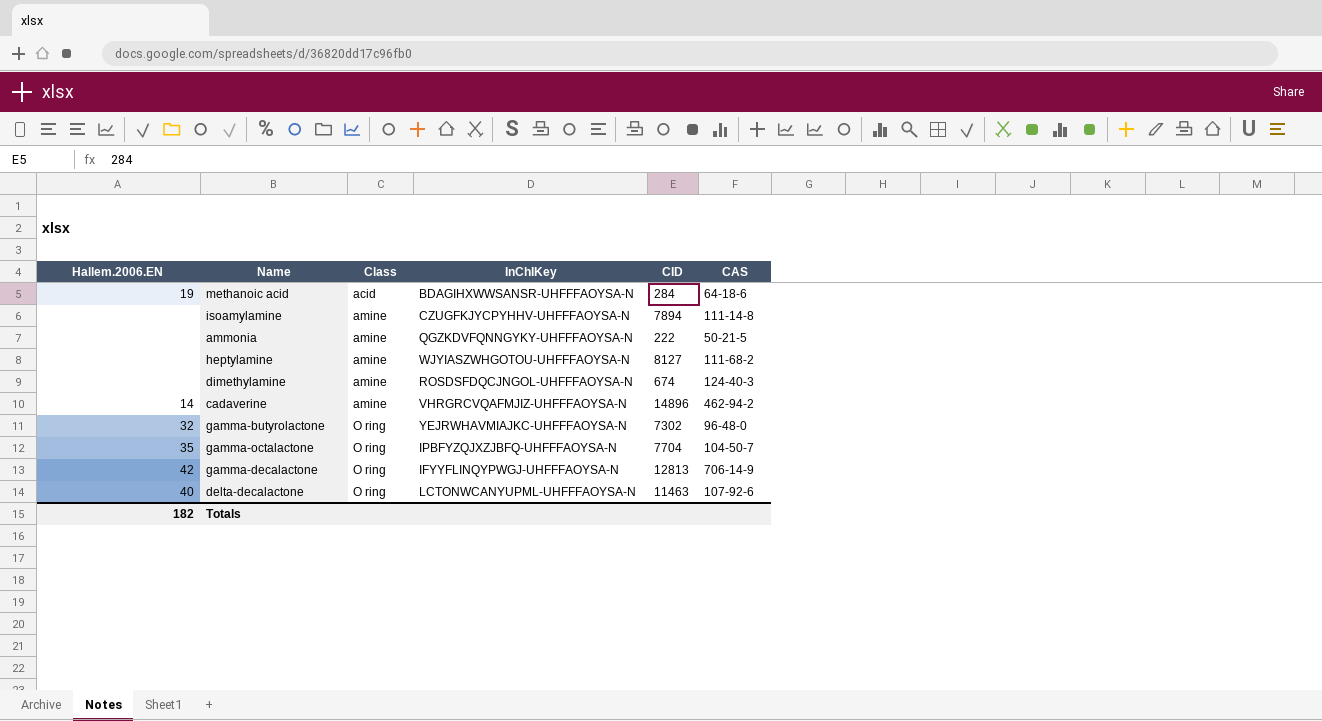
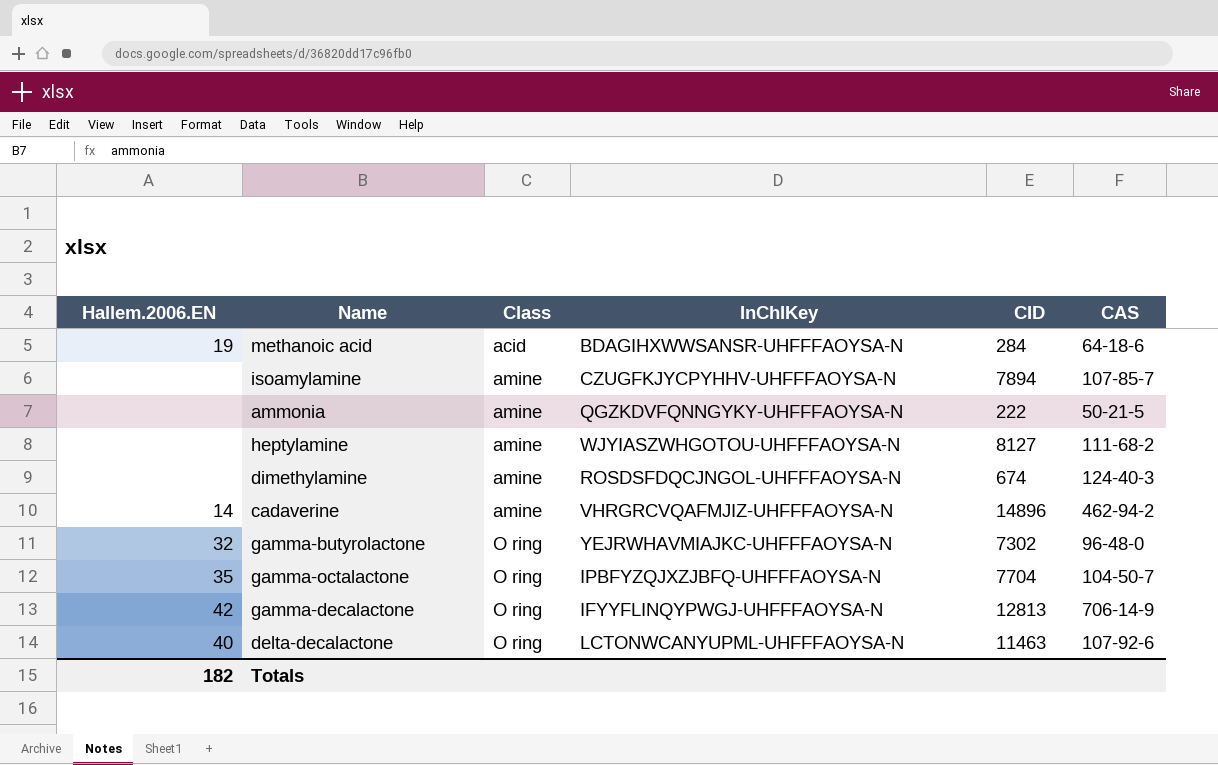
isoamylamine | CAS: 111-14-8 -> 107-85-7

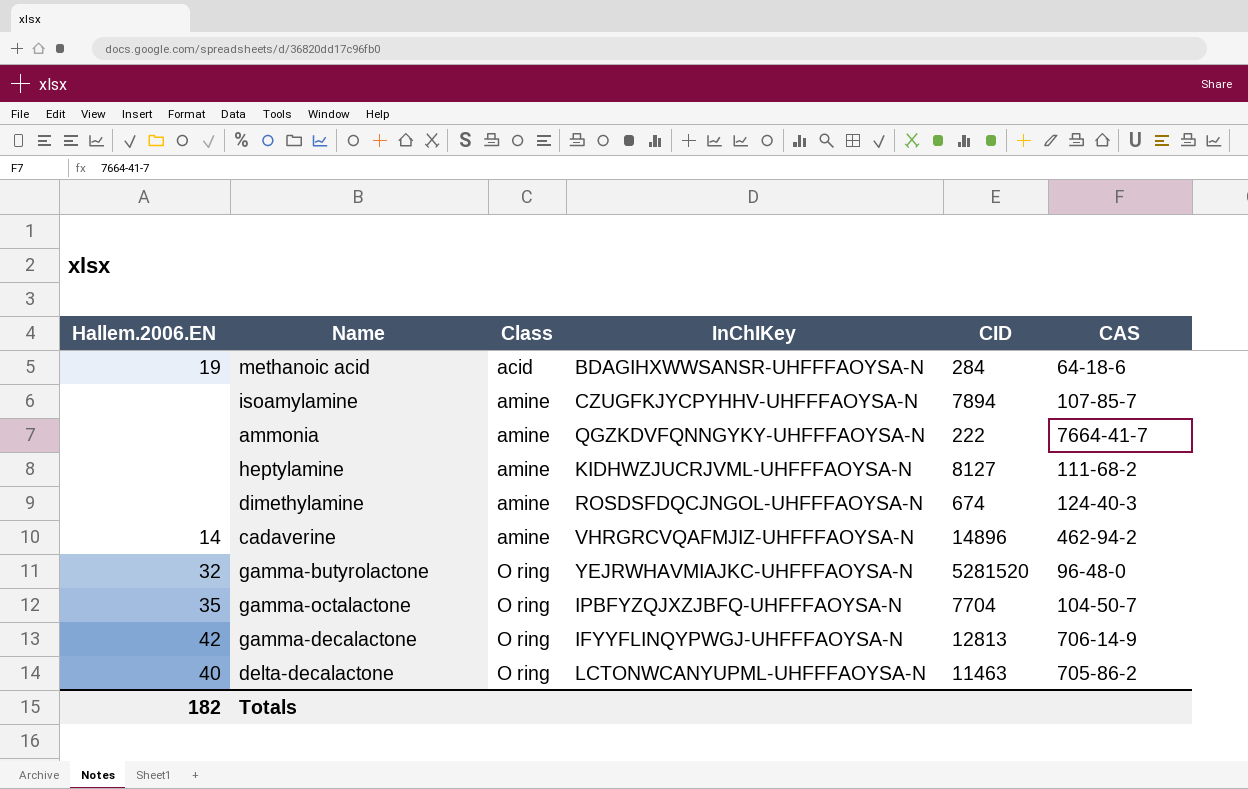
ammonia | CAS: 50-21-5 -> 7664-41-7
heptylamine | InChIKey: WJYIASZWHGOTOU-UHFFFAOYSA-N -> KIDHWZJUCRJVML-UHFFFAOYSA-N
gamma-butyrolactone | CID: 7302 -> 5281520
delta-decalactone | CAS: 107-92-6 -> 705-86-2

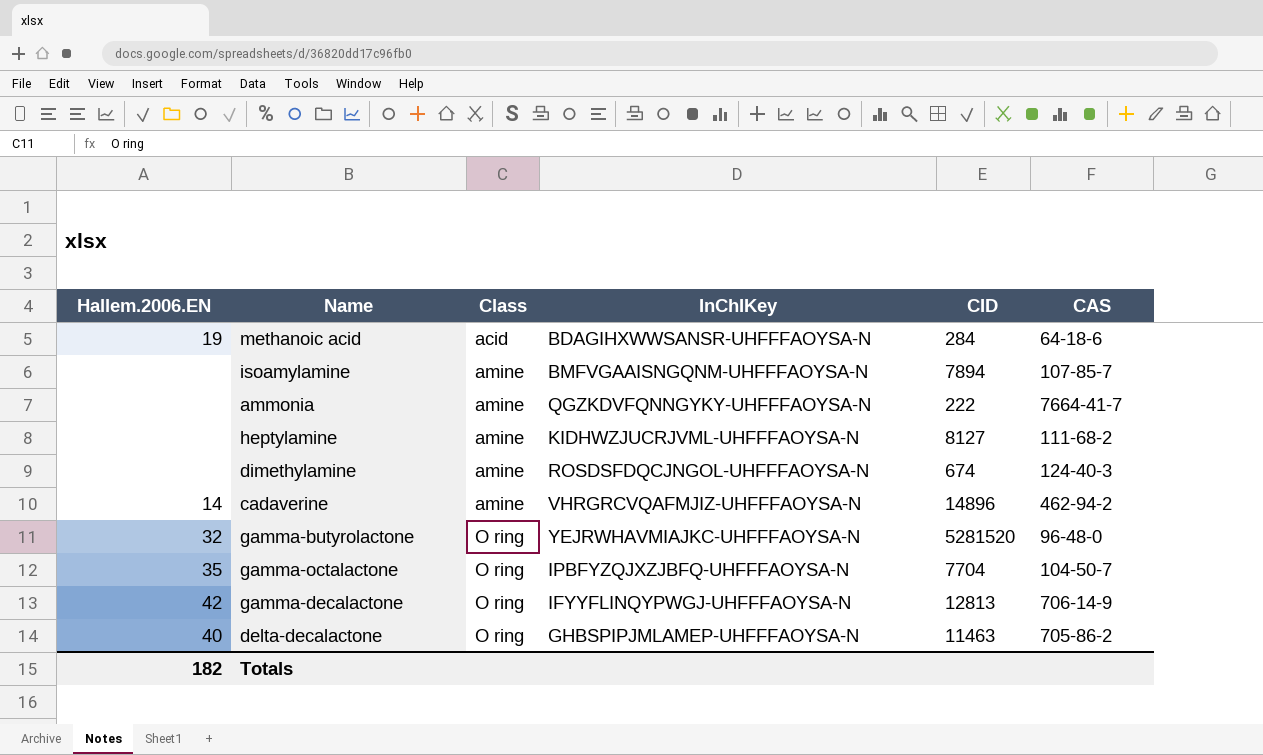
isoamylamine | InChIKey: CZUGFKJYCPYHHV-UHFFFAOYSA-N -> BMFVGAAISNGQNM-UHFFFAOYSA-N
delta-decalactone | InChIKey: LCTONWCANYUPML-UHFFFAOYSA-N -> GHBSPIPJMLAMEP-UHFFFAOYSA-N

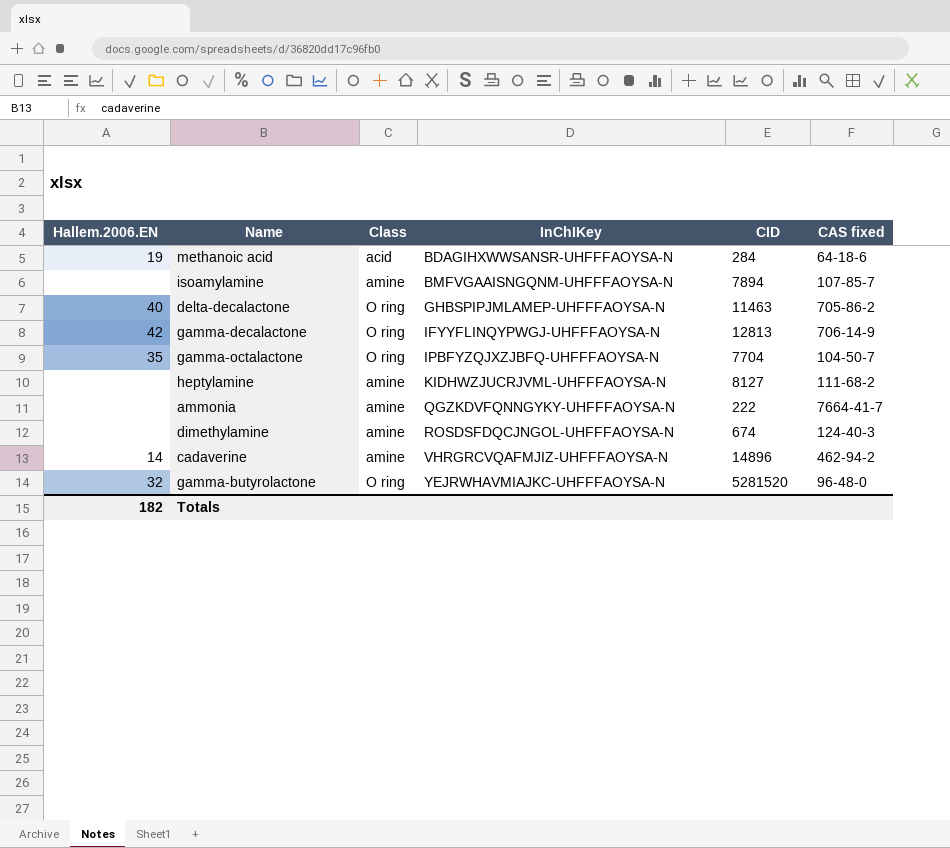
row order: Class ascending -> InChIKey ascending
column name: CAS -> CAS fixed

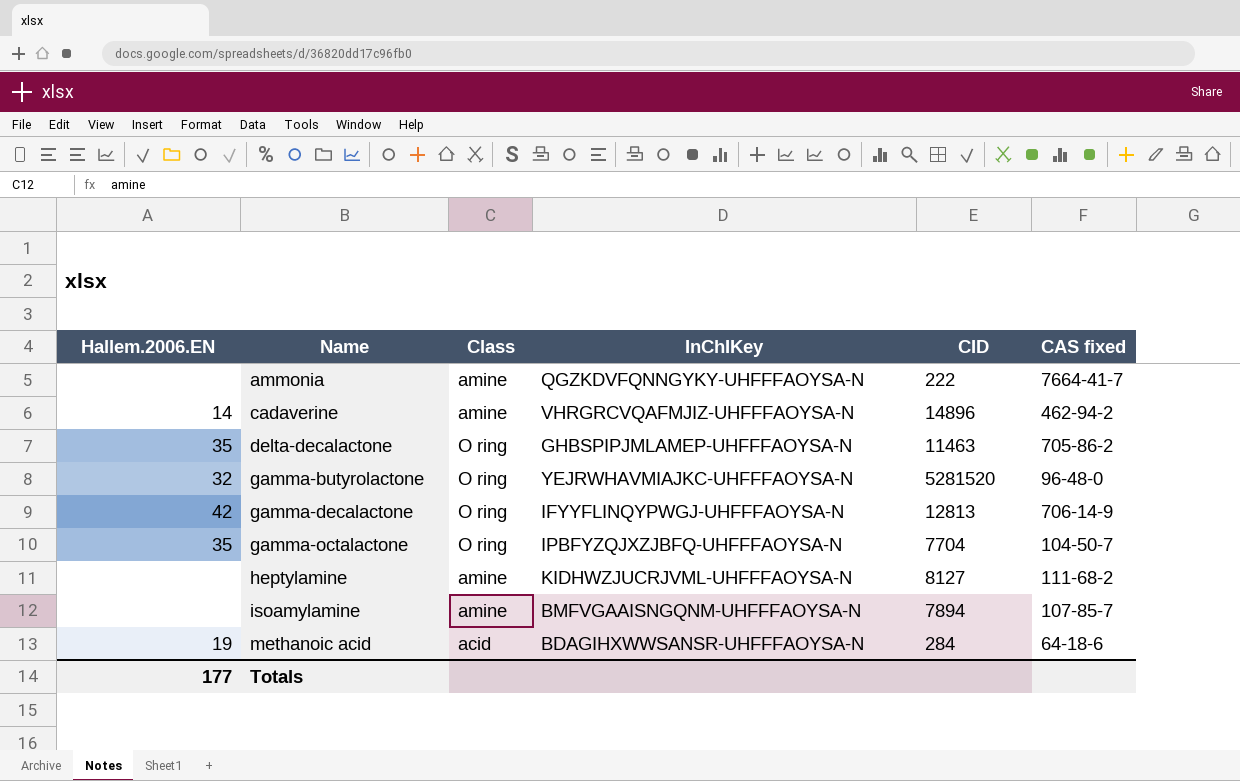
row order: InChIKey ascending -> Name ascending
row dimethylamine: none | amine | ROSDSFDQCJNGOL-UHFFFAOYSA-N | 674 | 124-40-3 -> none
delta-decalactone | Hallem.2006.EN: 40 -> 35
Totals | Hallem.2006.EN: 182 -> 177

